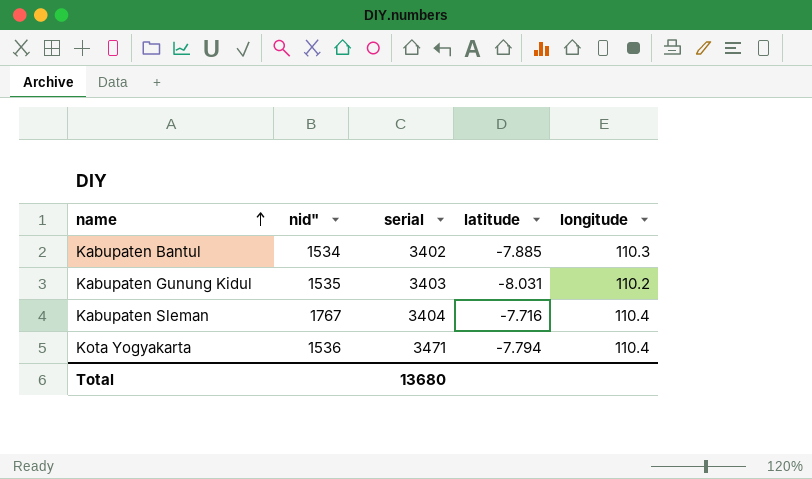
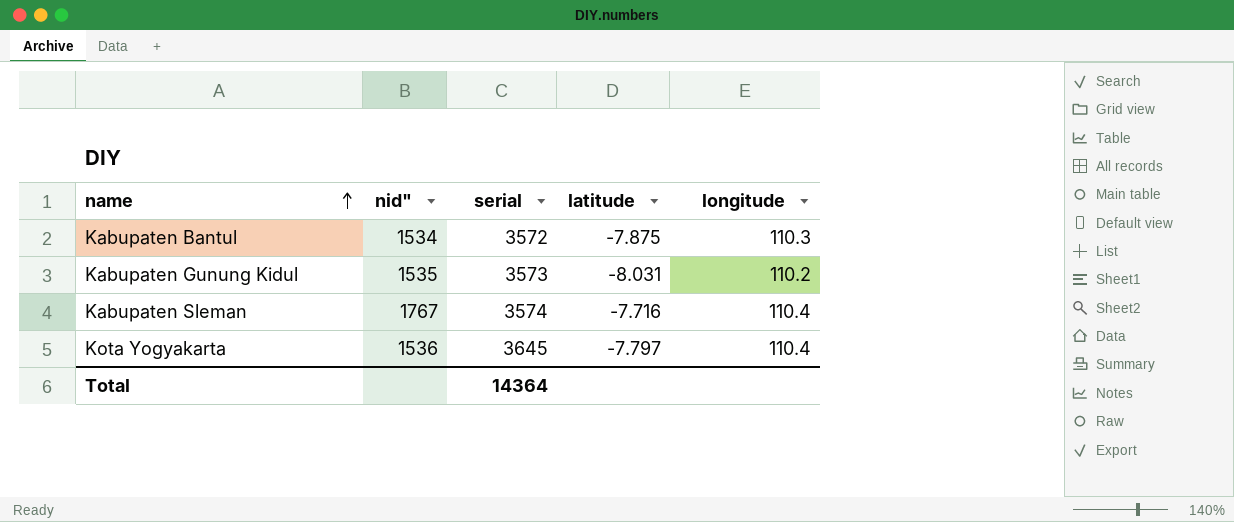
Kabupaten Bantul | serial: 3402 -> 3572
Kabupaten Bantul | latitude: -7.885 -> -7.875
Kabupaten Gunung Kidul | serial: 3403 -> 3573
Kabupaten Sleman | serial: 3404 -> 3574
Kota Yogyakarta | serial: 3471 -> 3645
Kota Yogyakarta | latitude: -7.794 -> -7.797
Total | serial: 13680 -> 14364

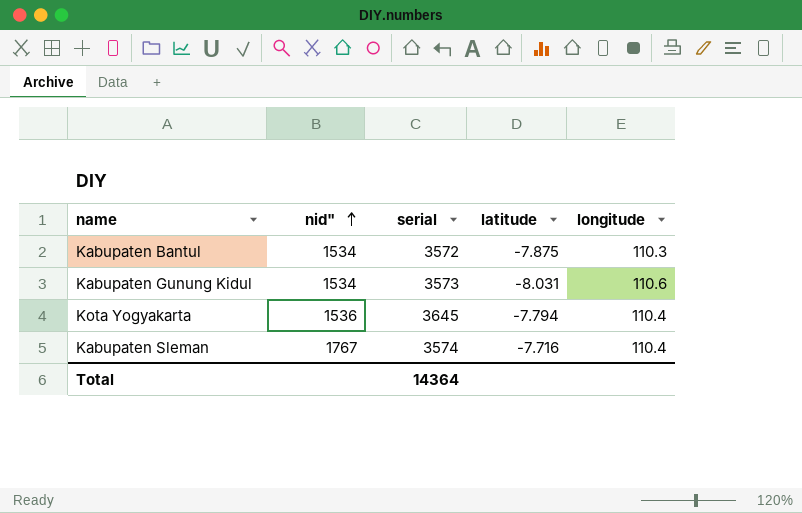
row order: name ascending -> nid" ascending
Kabupaten Gunung Kidul | nid": 1535 -> 1534
Kabupaten Gunung Kidul | longitude: 110.2 -> 110.6
Kota Yogyakarta | latitude: -7.797 -> -7.794

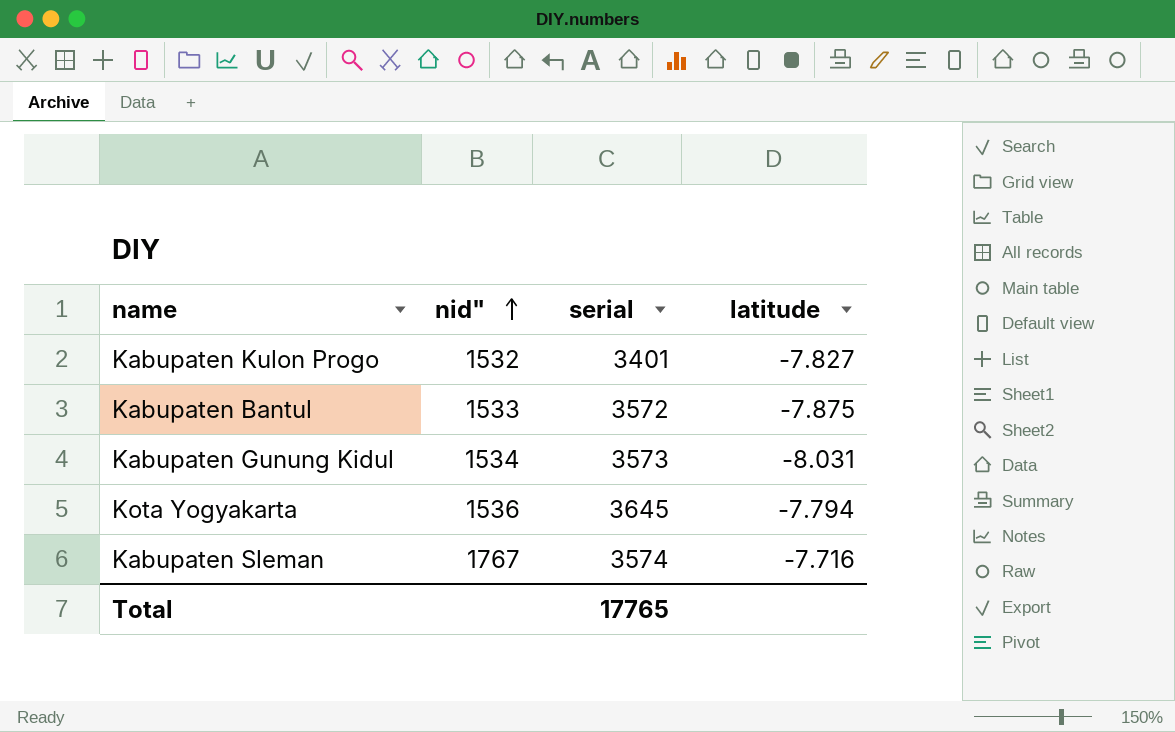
column longitude | position: 5 -> none
row Kabupaten Kulon Progo: none -> 1532 | 3401 | -7.827
Kabupaten Bantul | nid": 1534 -> 1533
Total | serial: 14364 -> 17765

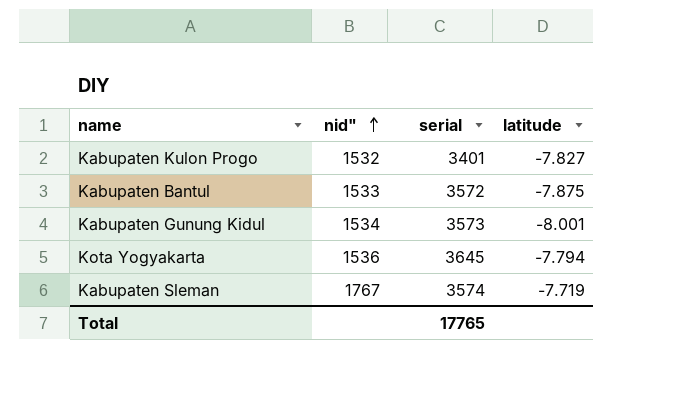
Kabupaten Gunung Kidul | latitude: -8.031 -> -8.001
Kabupaten Sleman | latitude: -7.716 -> -7.719

